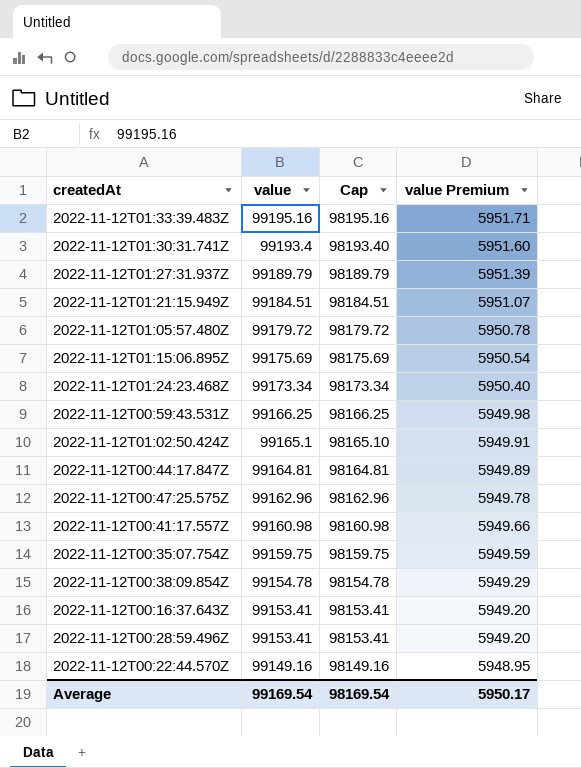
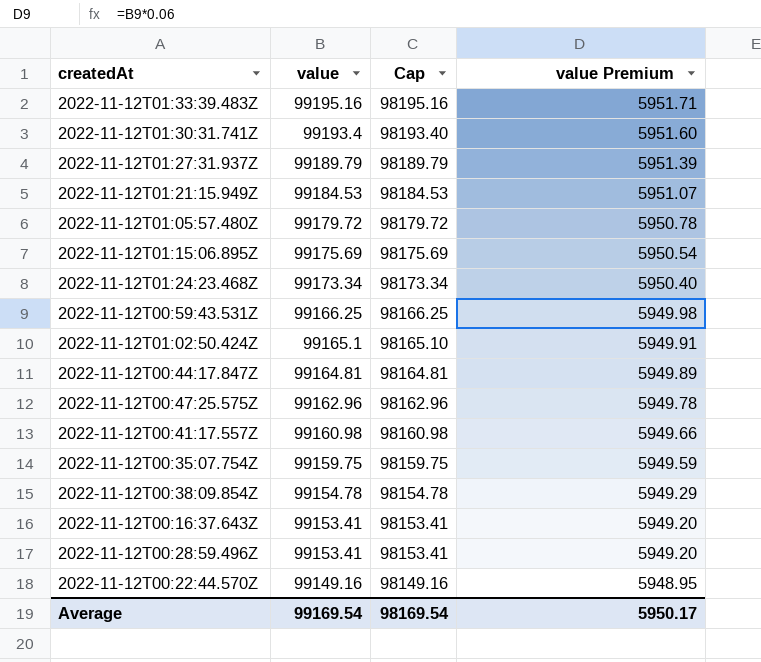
2022-11-12T01:21:15.949Z | value: 99184.51 -> 99184.53
2022-11-12T01:21:15.949Z | Cap: 98184.51 -> 98184.53

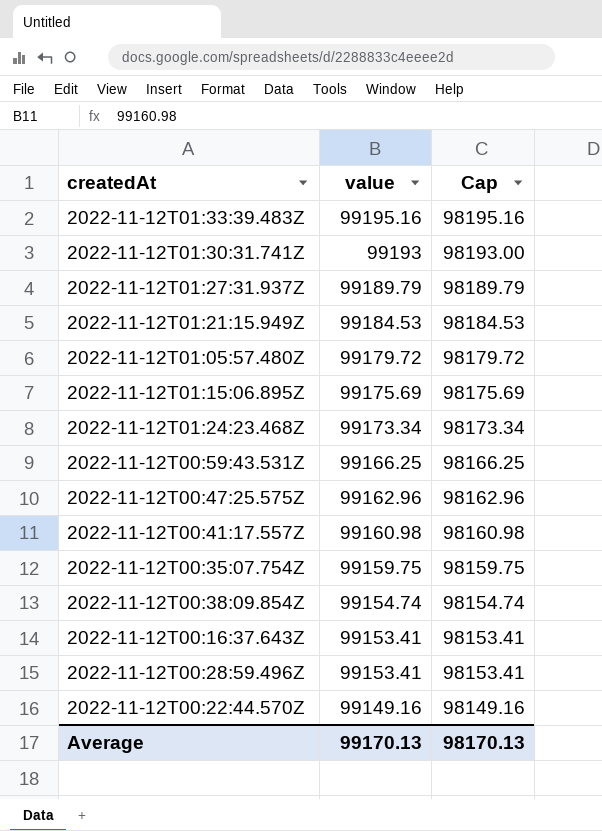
column value Premium | formula: [value] * 0.06 -> none
row 2022-11-12T01:02:50.424Z: 99165.1 | 98165.10 | 5949.91 -> none
row 2022-11-12T00:44:17.847Z: 99164.81 | 98164.81 | 5949.89 -> none
2022-11-12T01:30:31.741Z | value: 99193.4 -> 99193
2022-11-12T01:30:31.741Z | Cap: 98193.40 -> 98193.00
2022-11-12T00:38:09.854Z | value: 99154.78 -> 99154.74
2022-11-12T00:38:09.854Z | Cap: 98154.78 -> 98154.74
Average | value: 99169.54 -> 99170.13
Average | Cap: 98169.54 -> 98170.13

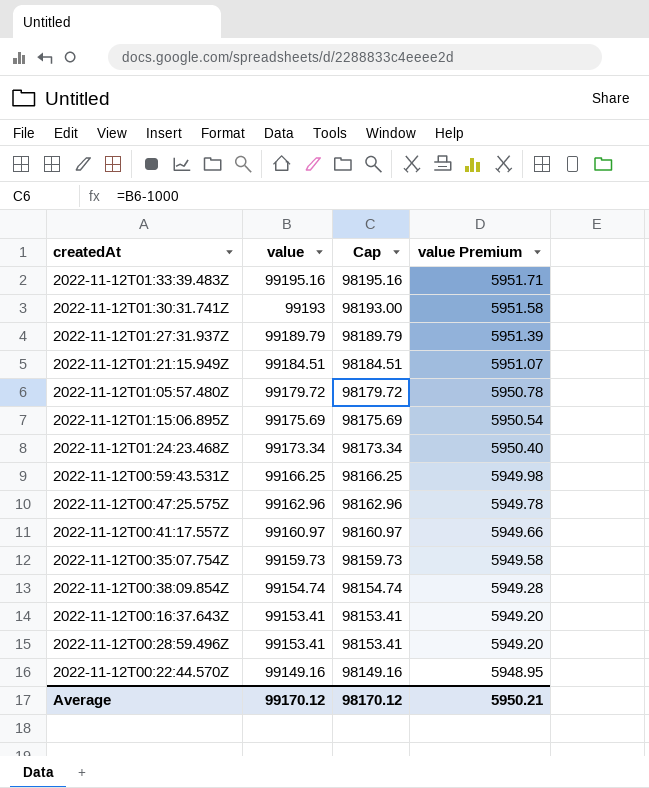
column value Premium | formula: none -> [value] * 0.06
2022-11-12T01:21:15.949Z | value: 99184.53 -> 99184.51
2022-11-12T01:21:15.949Z | Cap: 98184.53 -> 98184.51
2022-11-12T00:41:17.557Z | value: 99160.98 -> 99160.97
2022-11-12T00:41:17.557Z | Cap: 98160.98 -> 98160.97
2022-11-12T00:35:07.754Z | value: 99159.75 -> 99159.73
2022-11-12T00:35:07.754Z | Cap: 98159.75 -> 98159.73
Average | value: 99170.13 -> 99170.12
Average | Cap: 98170.13 -> 98170.12

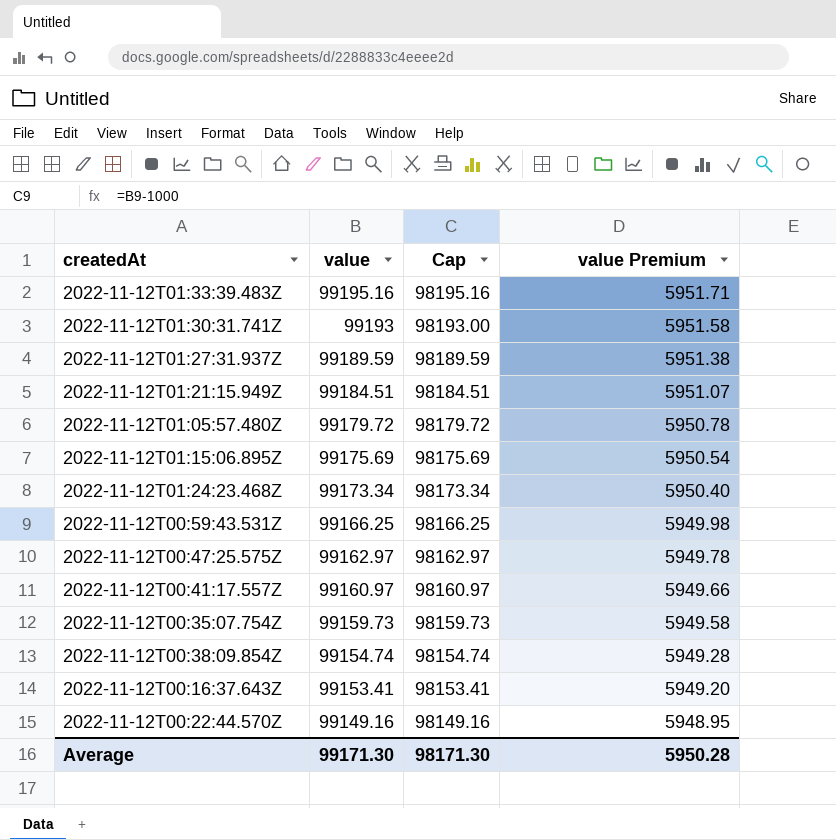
row 2022-11-12T00:28:59.496Z: 99153.41 | 98153.41 | 5949.20 -> none
2022-11-12T01:27:31.937Z | value: 99189.79 -> 99189.59
2022-11-12T01:27:31.937Z | Cap: 98189.79 -> 98189.59
2022-11-12T01:27:31.937Z | value Premium: 5951.39 -> 5951.38
2022-11-12T00:47:25.575Z | value: 99162.96 -> 99162.97
2022-11-12T00:47:25.575Z | Cap: 98162.96 -> 98162.97
Average | value: 99170.12 -> 99171.30
Average | Cap: 98170.12 -> 98171.30
Average | value Premium: 5950.21 -> 5950.28

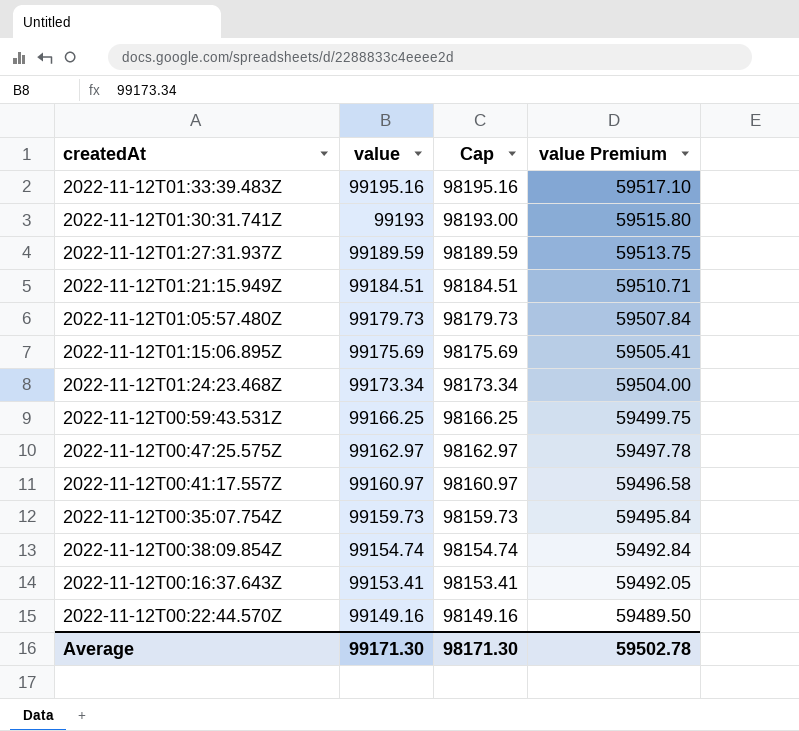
column value Premium | formula: [value] * 0.06 -> [value] * 0.6
2022-11-12T01:05:57.480Z | value: 99179.72 -> 99179.73
2022-11-12T01:05:57.480Z | Cap: 98179.72 -> 98179.73
Average | value Premium: 5950.28 -> 59502.78

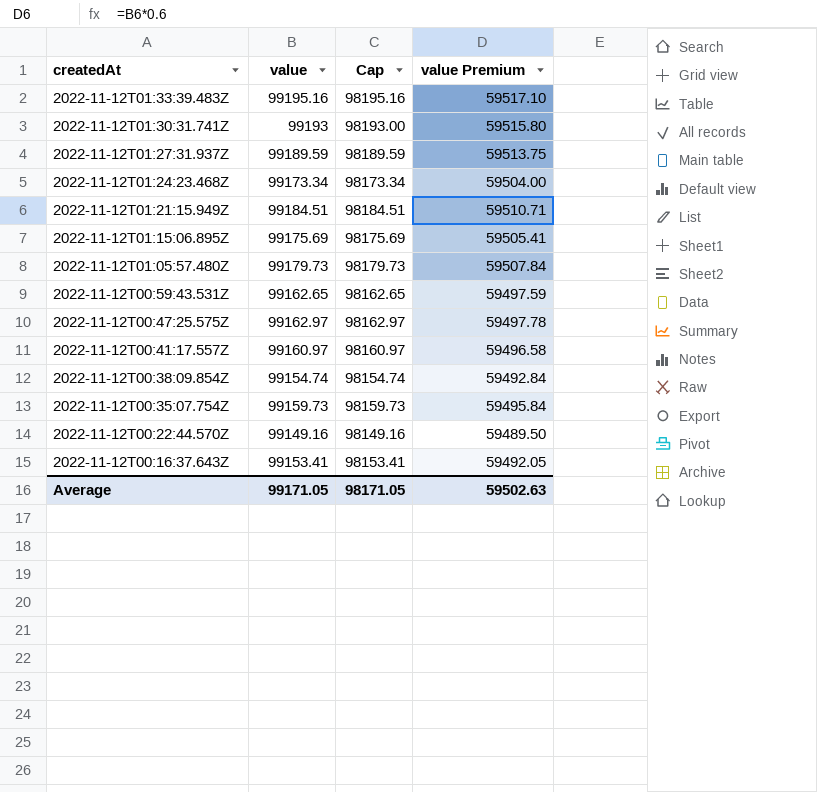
row order: value descending -> createdAt descending
2022-11-12T00:59:43.531Z | value: 99166.25 -> 99162.65
2022-11-12T00:59:43.531Z | Cap: 98166.25 -> 98162.65
2022-11-12T00:59:43.531Z | value Premium: 59499.75 -> 59497.59
Average | value: 99171.30 -> 99171.05
Average | Cap: 98171.30 -> 98171.05
Average | value Premium: 59502.78 -> 59502.63

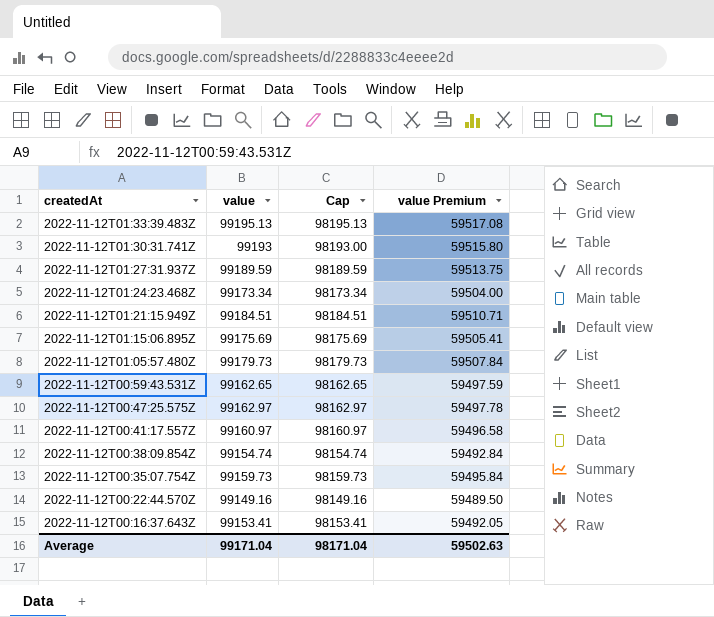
2022-11-12T01:33:39.483Z | value: 99195.16 -> 99195.13
2022-11-12T01:33:39.483Z | Cap: 98195.16 -> 98195.13
2022-11-12T01:33:39.483Z | value Premium: 59517.10 -> 59517.08
Average | value: 99171.05 -> 99171.04
Average | Cap: 98171.05 -> 98171.04

